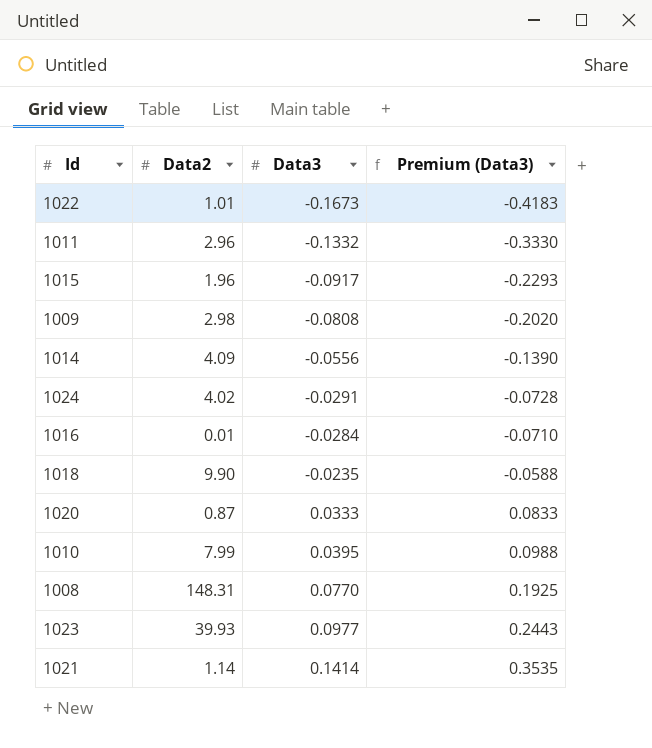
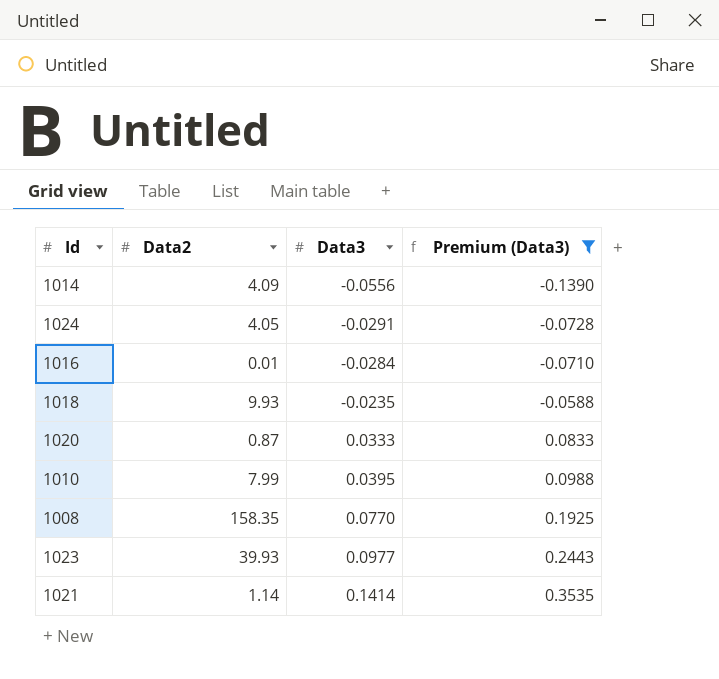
filter: none -> Premium (Data3) >= -0.1390
1024 | Data2: 4.02 -> 4.05
1018 | Data2: 9.90 -> 9.93
1008 | Data2: 148.31 -> 158.35

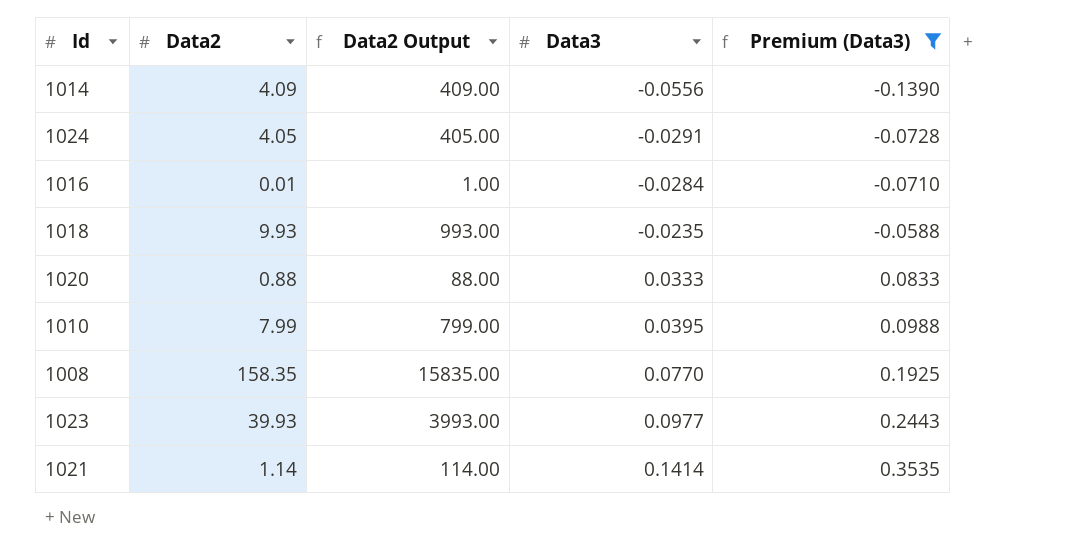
column Data2 Output | formula: none -> [Data2] * 100
1020 | Data2: 0.87 -> 0.88

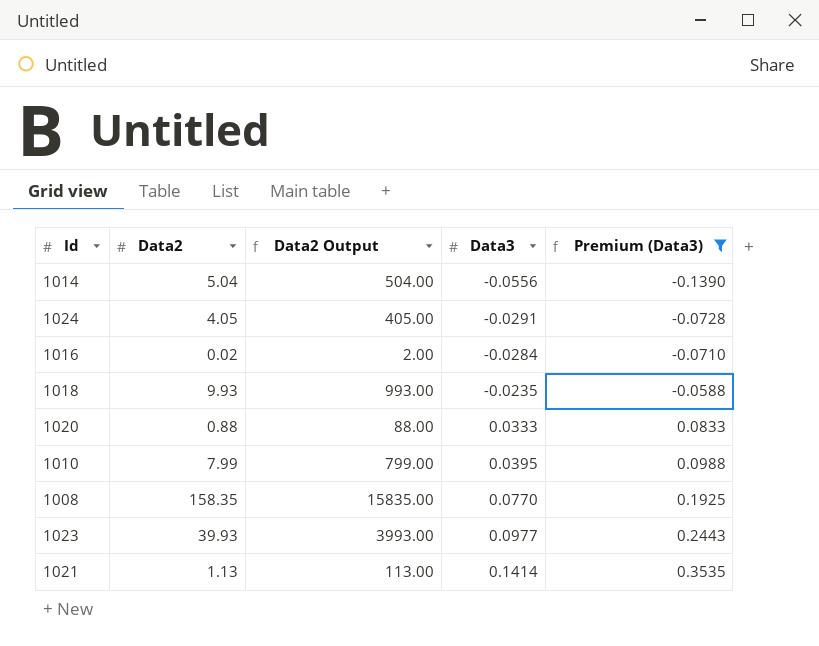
1014 | Data2: 4.09 -> 5.04
1014 | Data2 Output: 409.00 -> 504.00
1016 | Data2: 0.01 -> 0.02
1016 | Data2 Output: 1.00 -> 2.00
1021 | Data2: 1.14 -> 1.13
1021 | Data2 Output: 114.00 -> 113.00

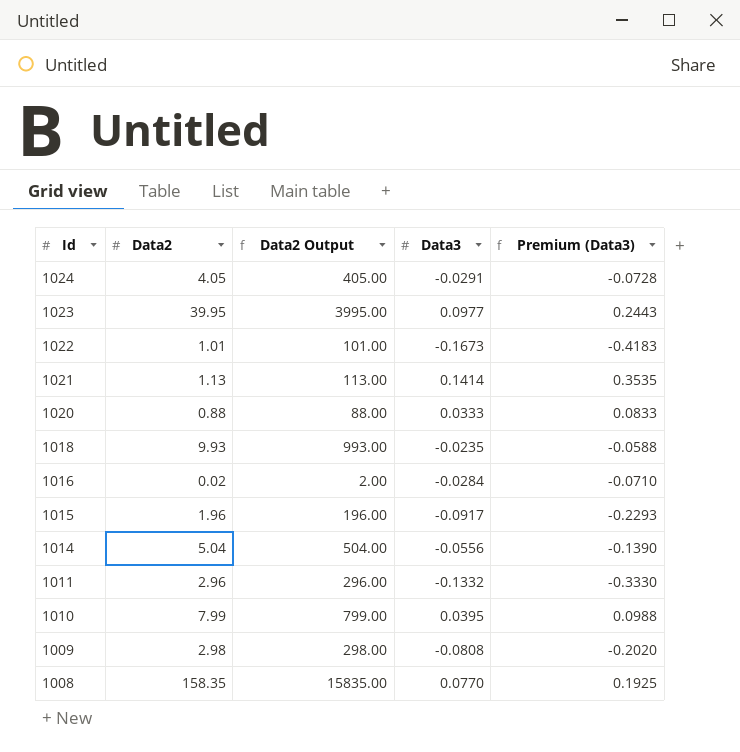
filter: Premium (Data3) >= -0.1390 -> none
row order: Data3 ascending -> Id descending
1023 | Data2: 39.93 -> 39.95
1023 | Data2 Output: 3993.00 -> 3995.00

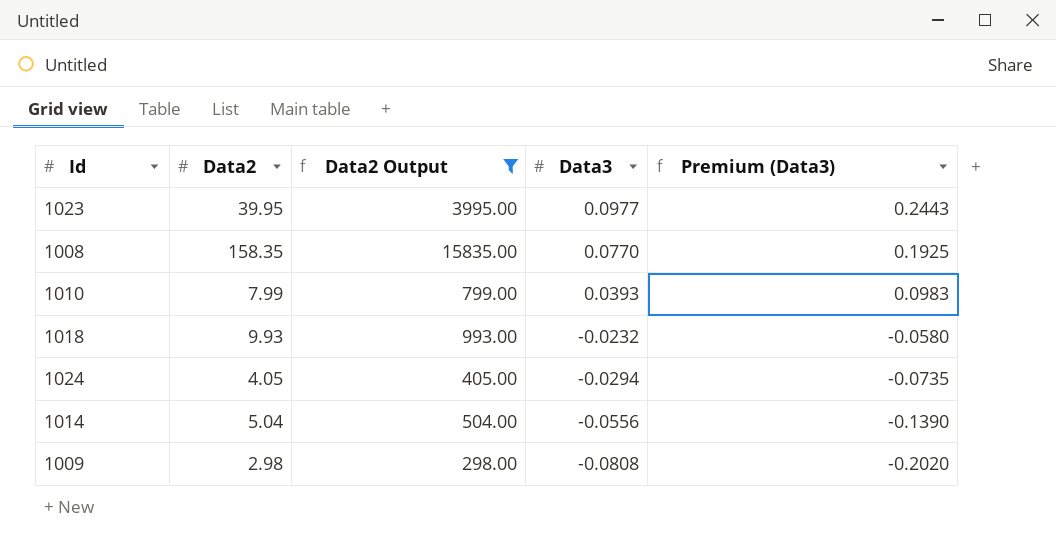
filter: none -> Data2 Output >= 298.00
row order: Id descending -> Data3 descending
1010 | Data3: 0.0395 -> 0.0393
1010 | Premium (Data3): 0.0988 -> 0.0983
1018 | Data3: -0.0235 -> -0.0232
1018 | Premium (Data3): -0.0588 -> -0.0580
1024 | Data3: -0.0291 -> -0.0294
1024 | Premium (Data3): -0.0728 -> -0.0735

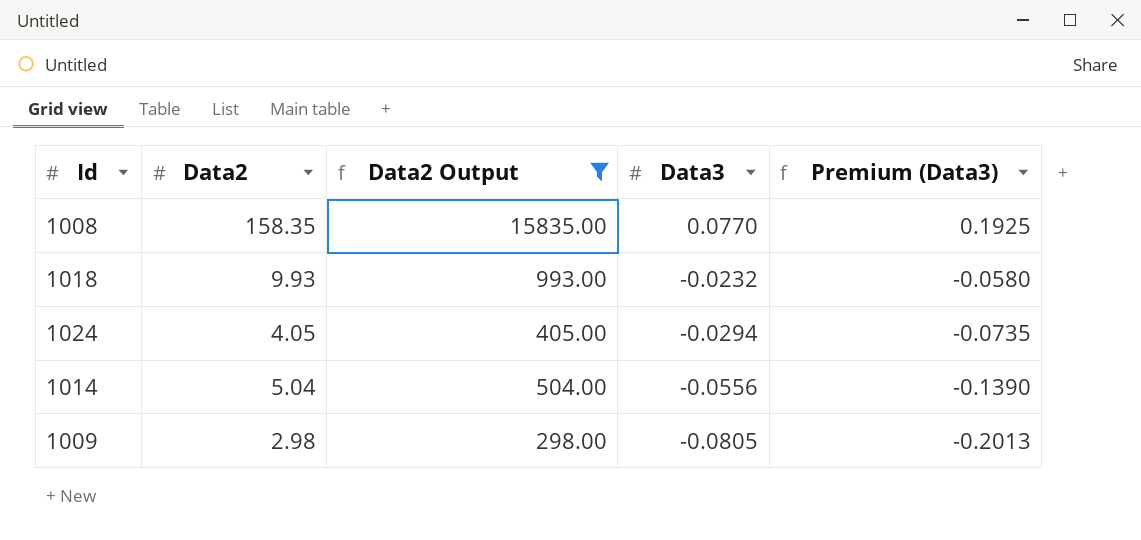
row 1023: 39.95 | 3995.00 | 0.0977 | 0.2443 -> none
row 1010: 7.99 | 799.00 | 0.0393 | 0.0983 -> none
1009 | Data3: -0.0808 -> -0.0805
1009 | Premium (Data3): -0.2020 -> -0.2013

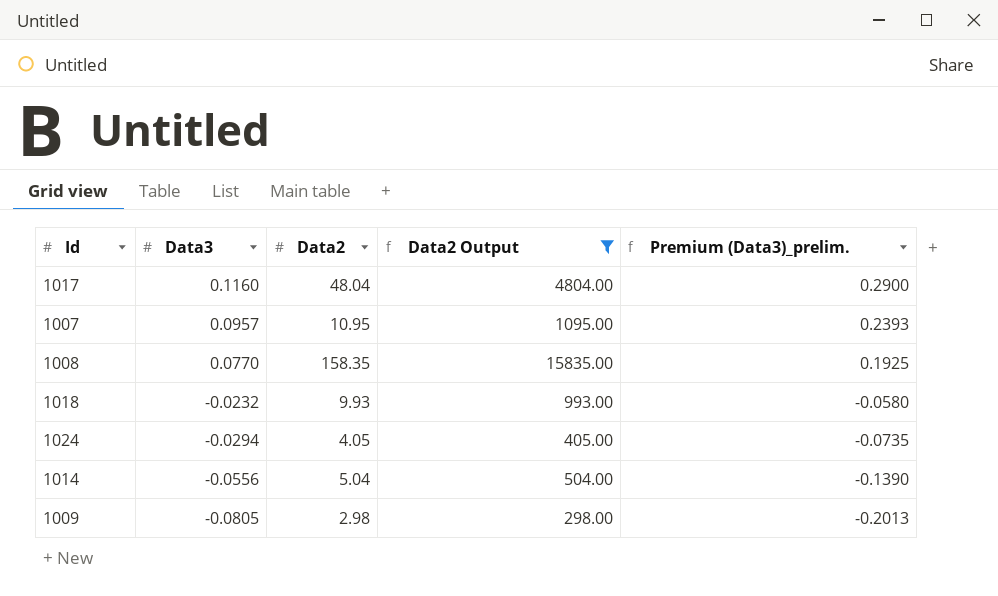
column Data3 | position: 4 -> 2
column name: Premium (Data3) -> Premium (Data3)_prelim.
row 1017: none -> 0.1160 | 48.04 | 4804.00 | 0.2900
row 1007: none -> 0.0957 | 10.95 | 1095.00 | 0.2393

